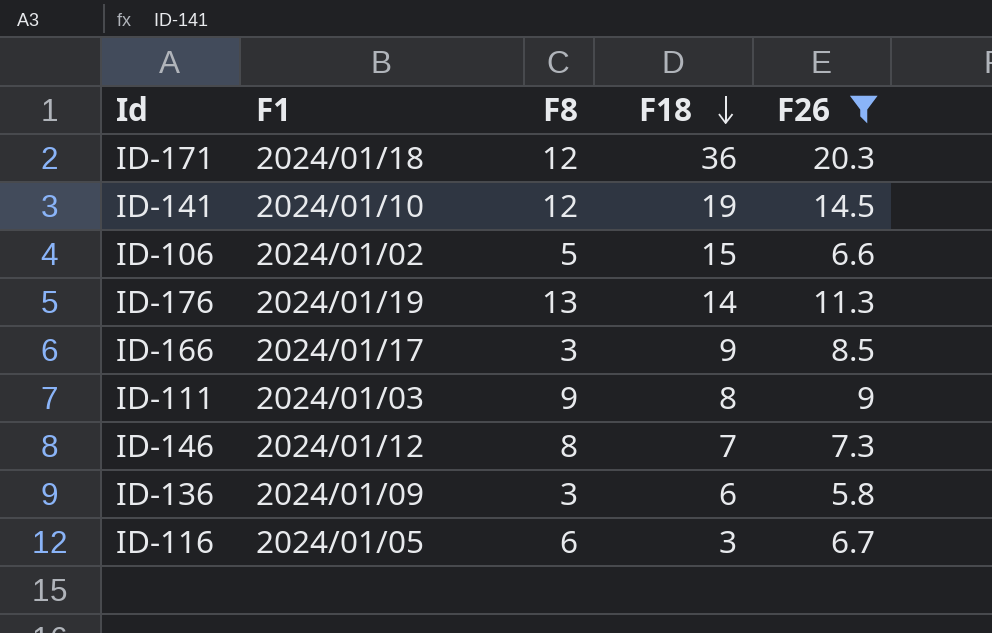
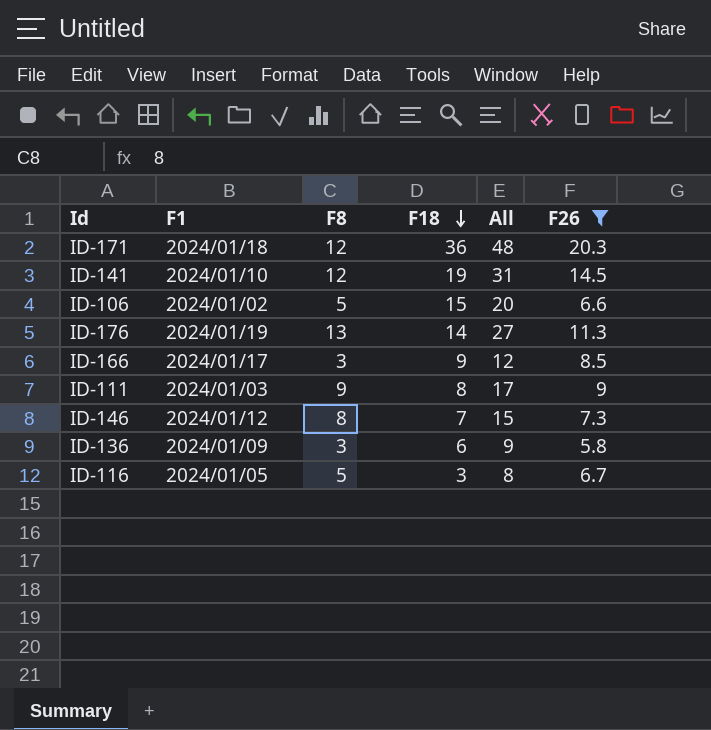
column All | formula: none -> [F8] + [F18]
ID-116 | F8: 6 -> 5

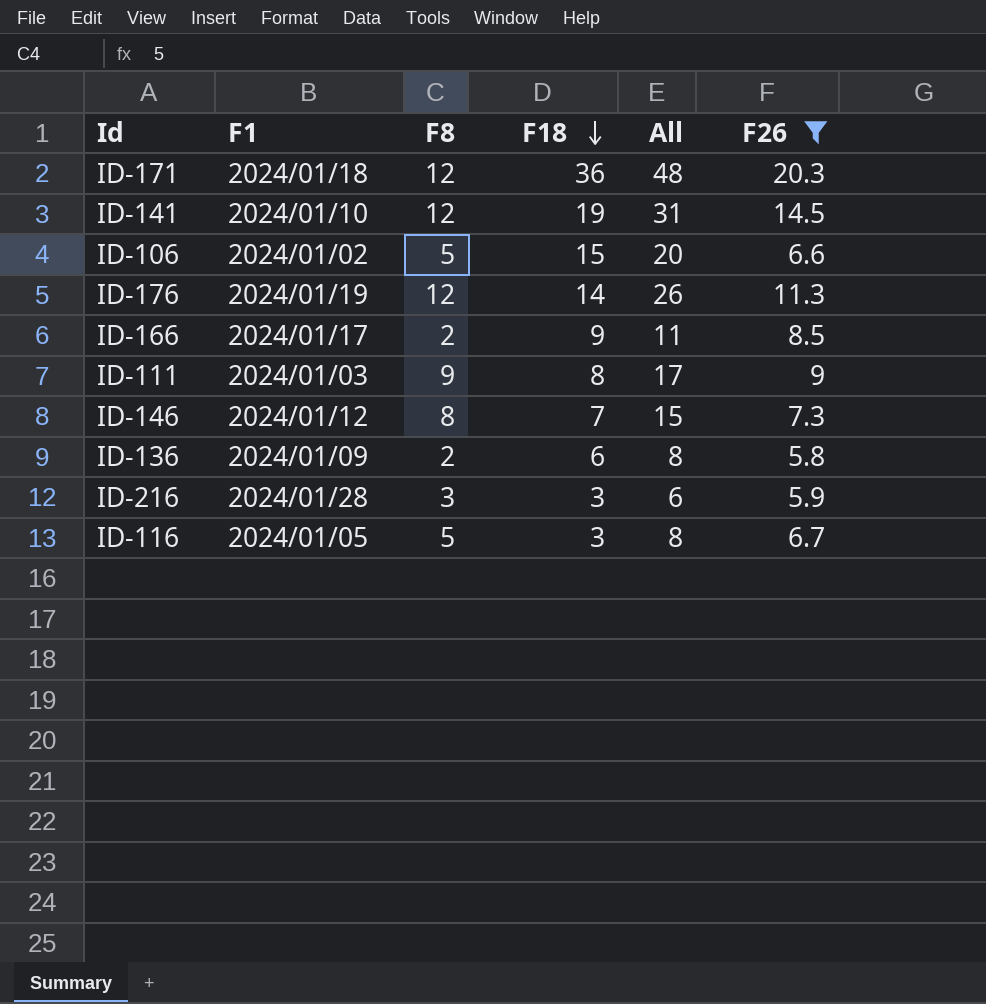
ID-176 | F8: 13 -> 12
ID-176 | All: 27 -> 26
ID-166 | F8: 3 -> 2
ID-166 | All: 12 -> 11
ID-136 | F8: 3 -> 2
ID-136 | All: 9 -> 8
row ID-216: none -> 2024/01/28 | 3 | 3 | 6 | 5.9

